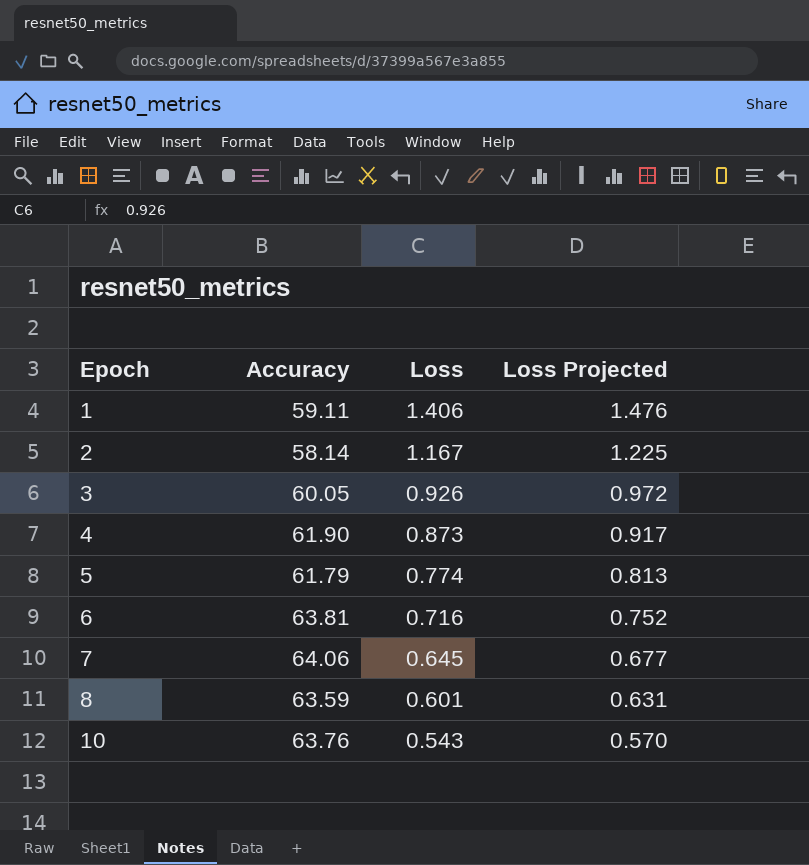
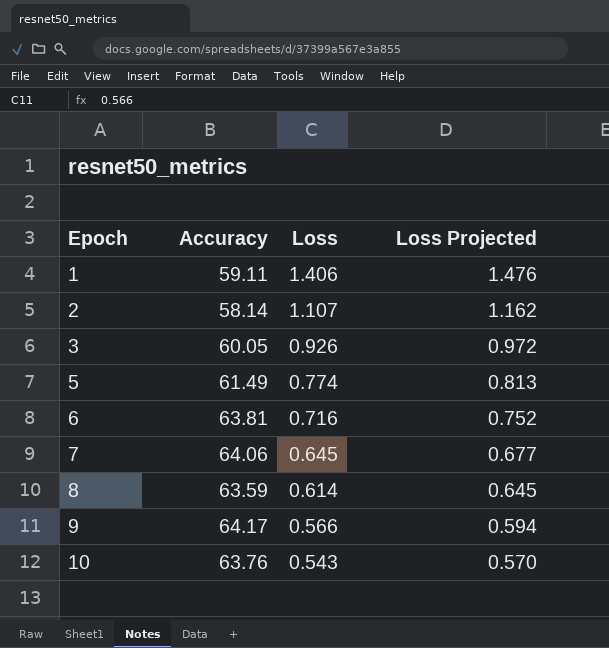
row 4: 61.90 | 0.873 | 0.917 -> none
2 | Loss: 1.167 -> 1.107
2 | Loss Projected: 1.225 -> 1.162
5 | Accuracy: 61.79 -> 61.49
8 | Loss: 0.601 -> 0.614
8 | Loss Projected: 0.631 -> 0.645
row 9: none -> 64.17 | 0.566 | 0.594

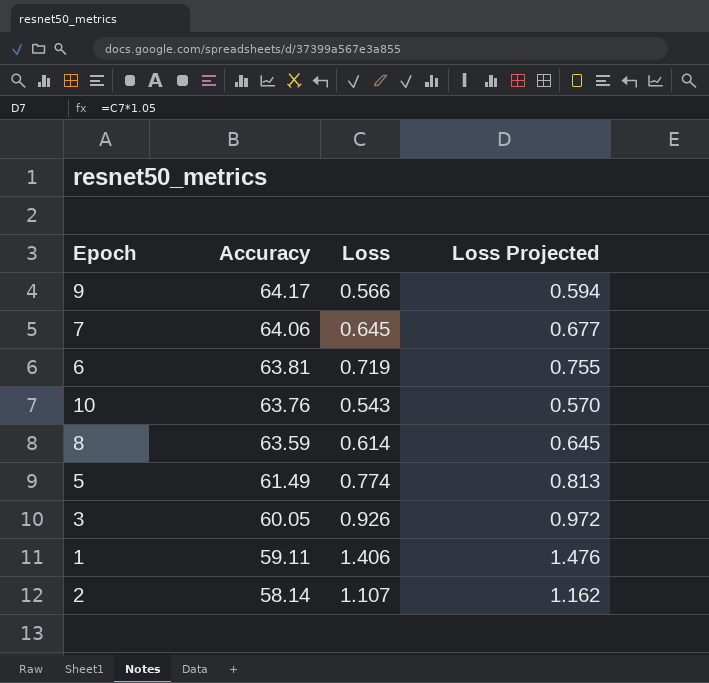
row order: Epoch ascending -> Accuracy descending
6 | Loss: 0.716 -> 0.719
6 | Loss Projected: 0.752 -> 0.755

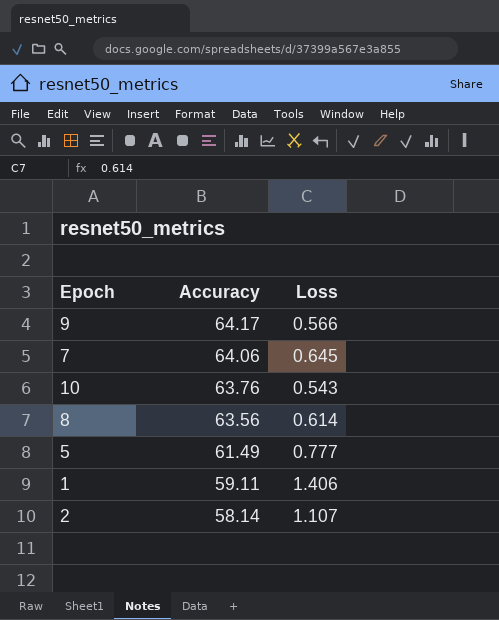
column Loss Projected | formula: [Loss] * 1.05 -> none
row 6: 63.81 | 0.719 | 0.755 -> none
row 3: 60.05 | 0.926 | 0.972 -> none
8 | Accuracy: 63.59 -> 63.56
5 | Loss: 0.774 -> 0.777

